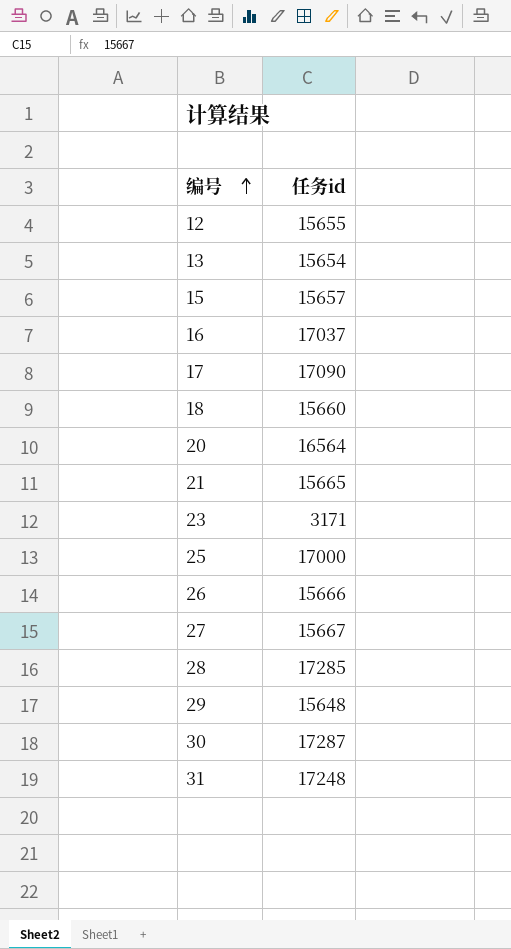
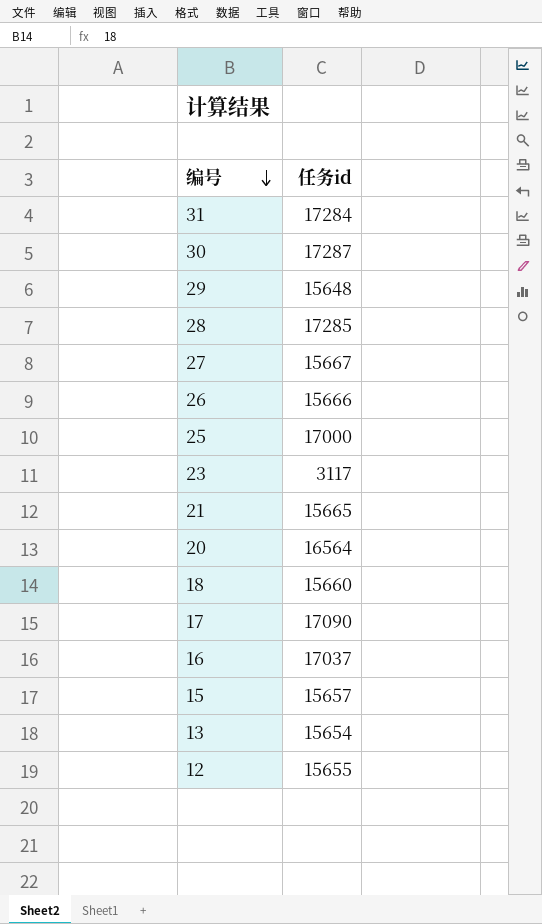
row order: 编号 ascending -> 编号 descending
31 | 任务id: 17248 -> 17284
23 | 任务id: 3171 -> 3117

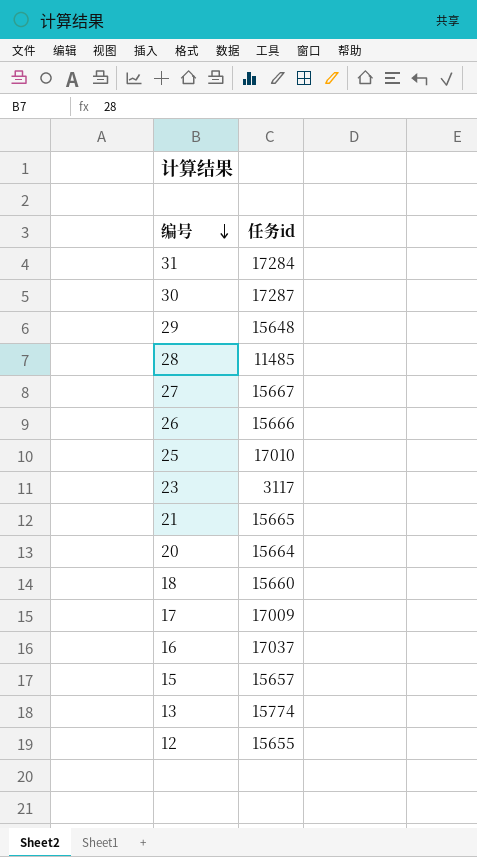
28 | 任务id: 17285 -> 11485
25 | 任务id: 17000 -> 17010
20 | 任务id: 16564 -> 15664
17 | 任务id: 17090 -> 17009
13 | 任务id: 15654 -> 15774

